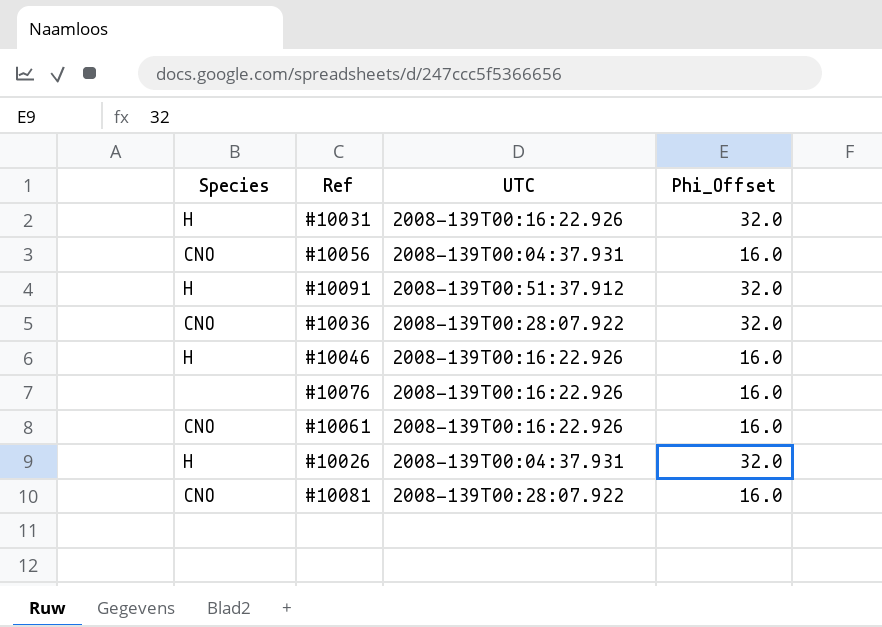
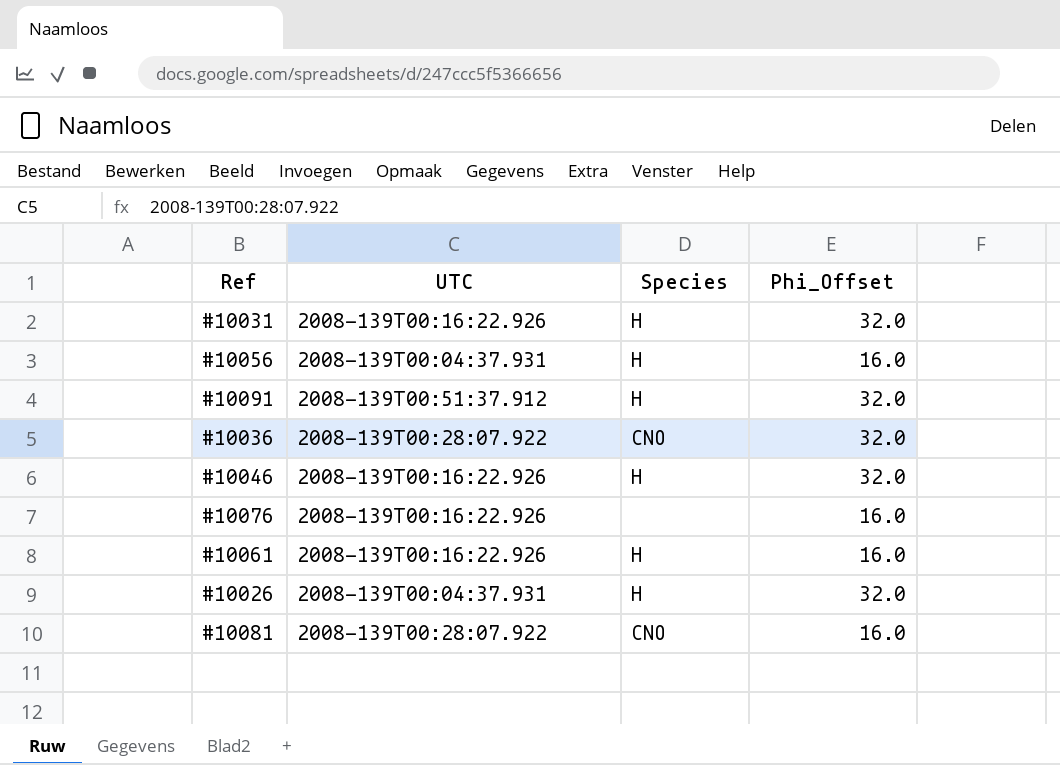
column Species | position: 1 -> 3
#10056 | Species: CNO -> H
#10046 | Phi_Offset: 16.0 -> 32.0
#10061 | Species: CNO -> H

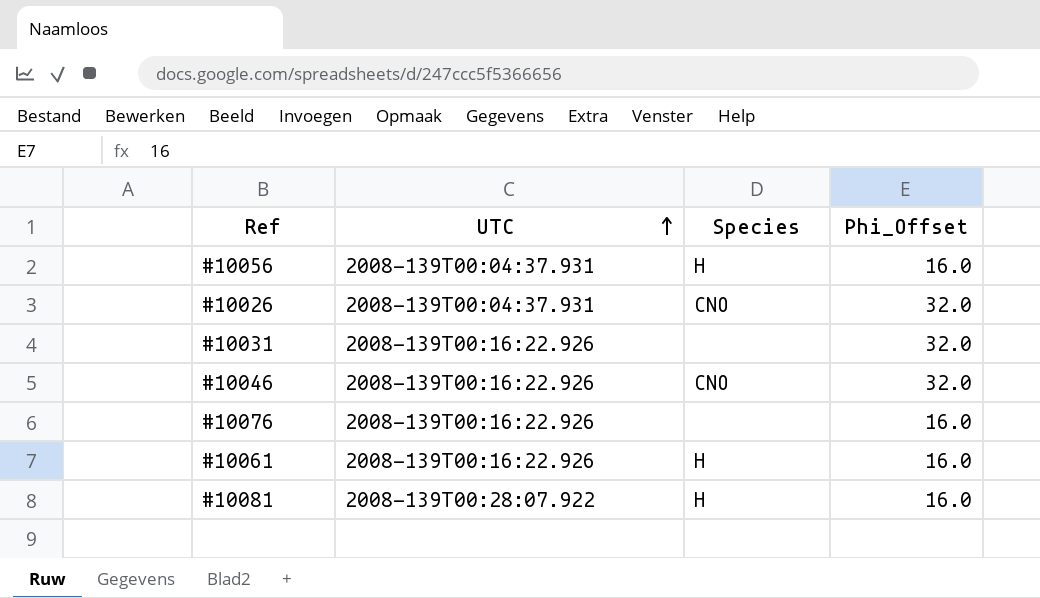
row order: none -> UTC ascending
row #10091: 2008-139T00:51:37.912 | H | 32.0 -> none
row #10036: 2008-139T00:28:07.922 | CNO | 32.0 -> none
#10026 | Species: H -> CNO
#10031 | Species: H -> none
#10046 | Species: H -> CNO
#10081 | Species: CNO -> H

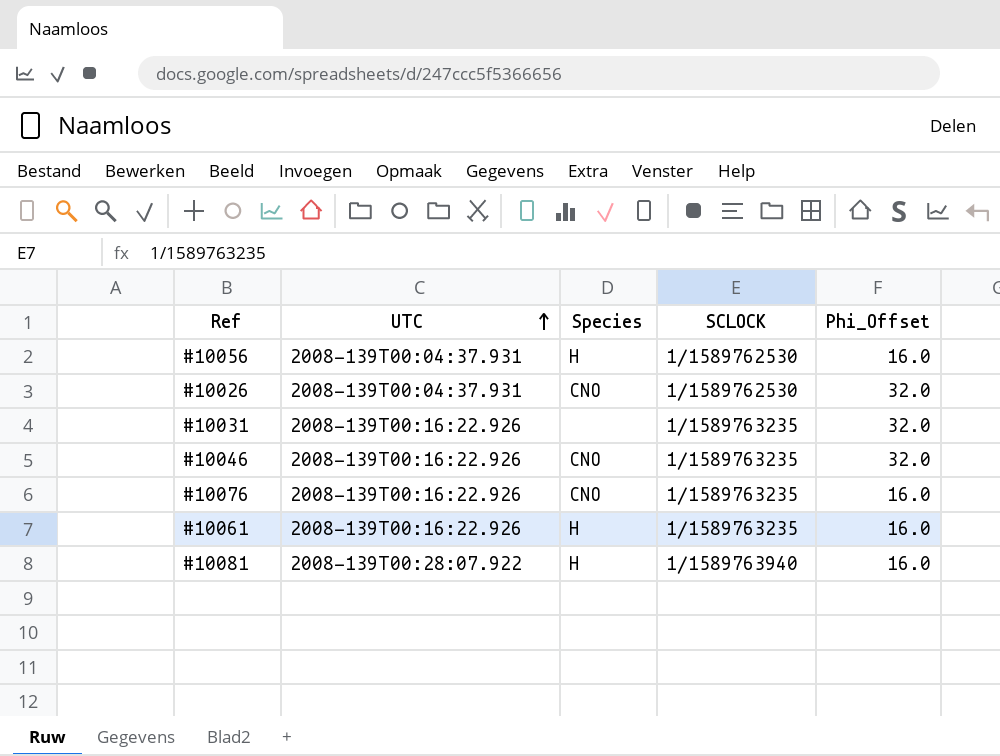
column SCLOCK | position: none -> 4
#10076 | Species: none -> CNO

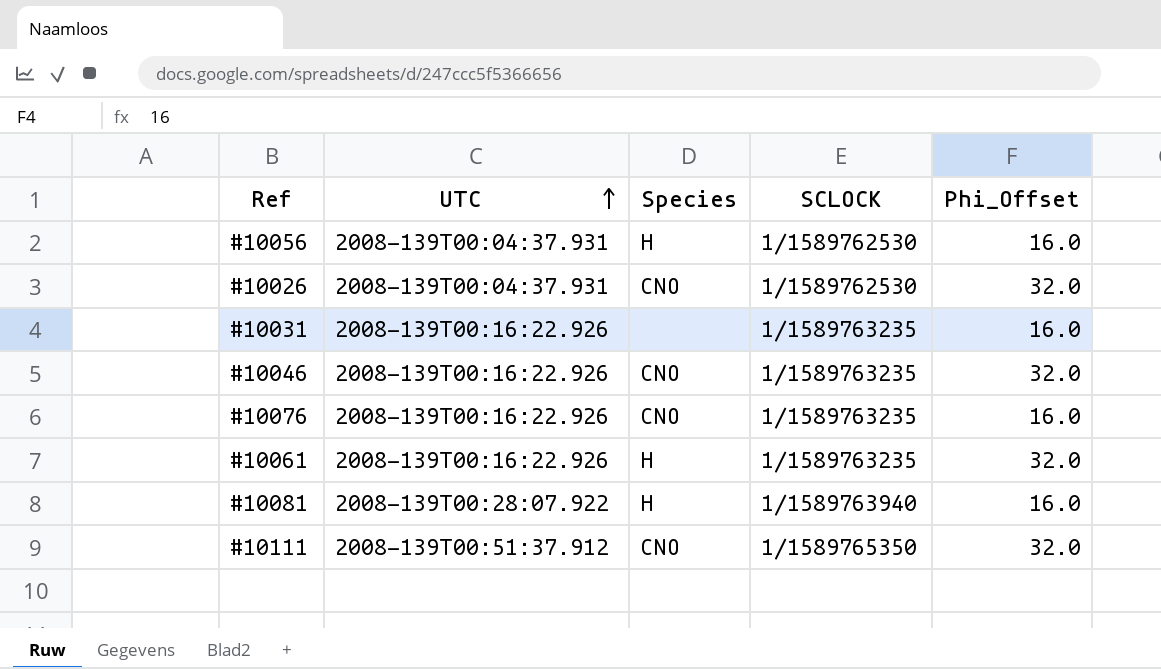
#10031 | Phi_Offset: 32.0 -> 16.0
#10061 | Phi_Offset: 16.0 -> 32.0
row #10111: none -> 2008-139T00:51:37.912 | CNO | 1/1589765350 | 32.0

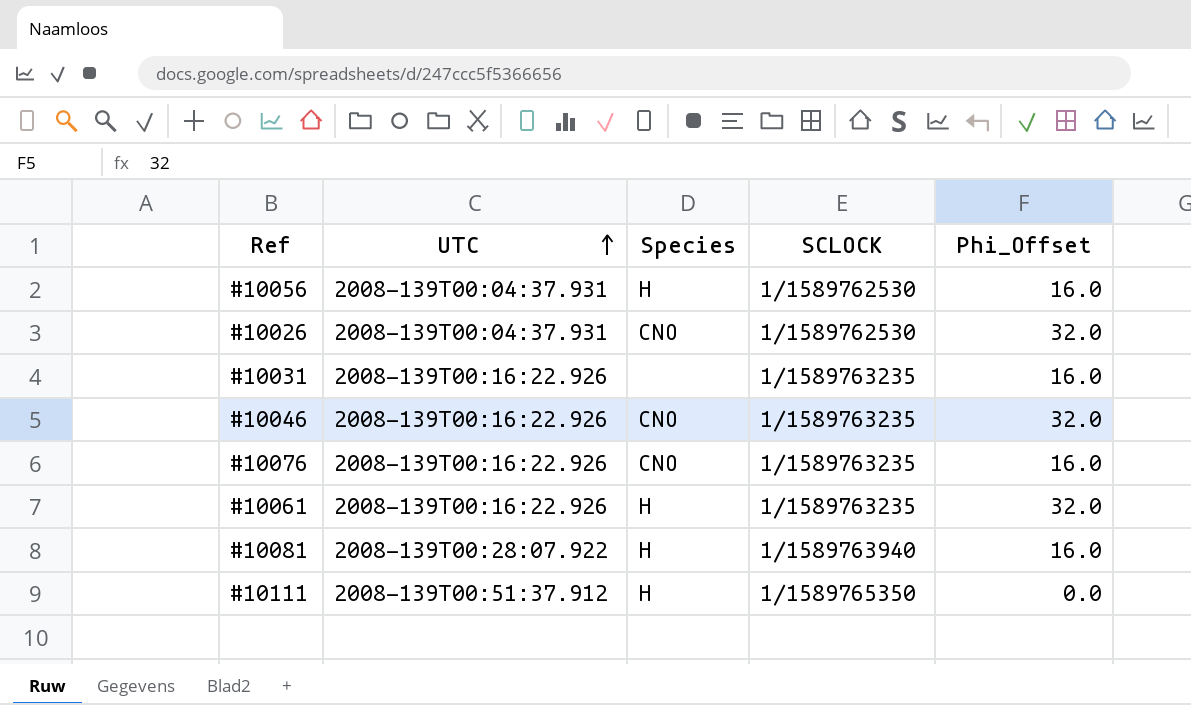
#10111 | Species: CNO -> H
#10111 | Phi_Offset: 32.0 -> 0.0

